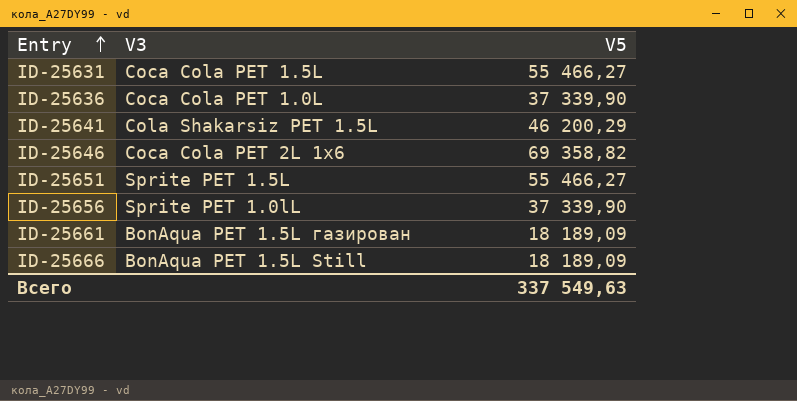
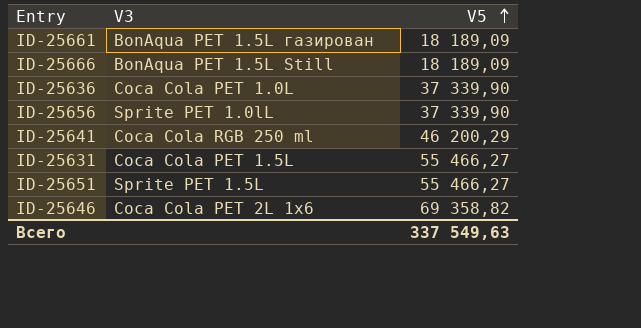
row order: Entry ascending -> V5 ascending
ID-25641 | V3: Cola Shakarsiz PET 1.5L -> Coca Cola RGB 250 ml

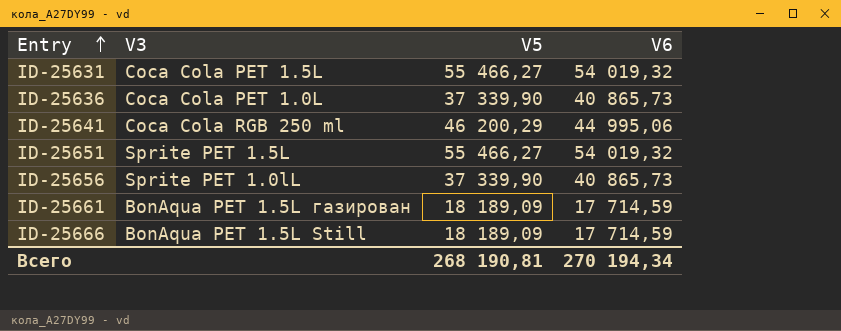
row order: V5 ascending -> Entry ascending
column V6 | position: none -> 4
row ID-25646: Coca Cola PET 2L 1x6 | 69 358,82 -> none
Всего | V5: 337 549,63 -> 268 190,81

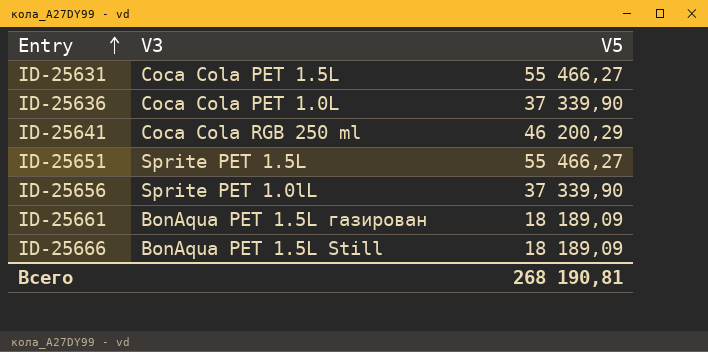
column V6 | position: 4 -> none

